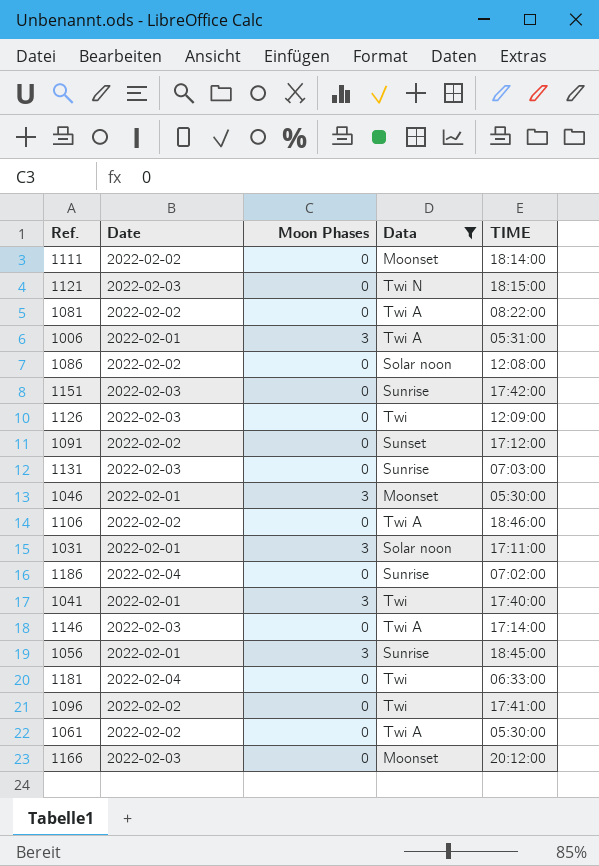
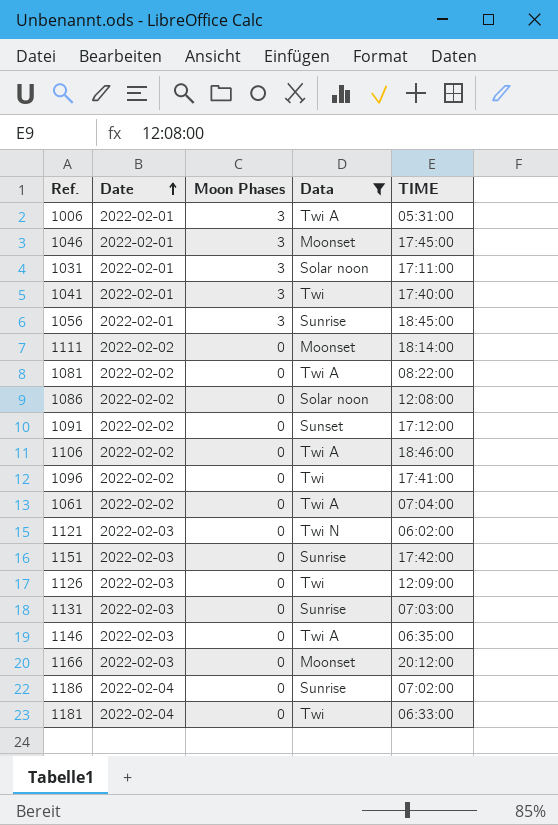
row order: none -> Date ascending
1046 | TIME: 05:30:00 -> 17:45:00
1061 | TIME: 05:30:00 -> 07:04:00
1121 | TIME: 18:15:00 -> 06:02:00
1146 | TIME: 17:14:00 -> 06:35:00

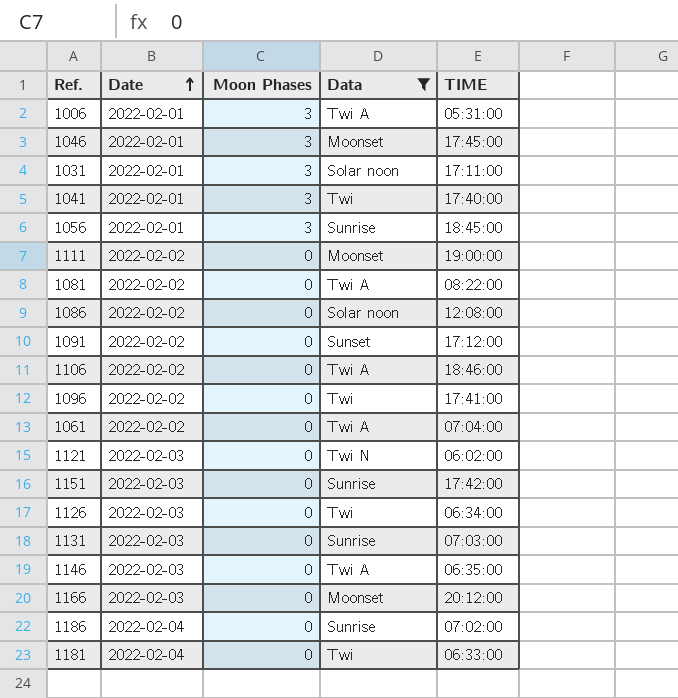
1111 | TIME: 18:14:00 -> 19:00:00
1126 | TIME: 12:09:00 -> 06:34:00

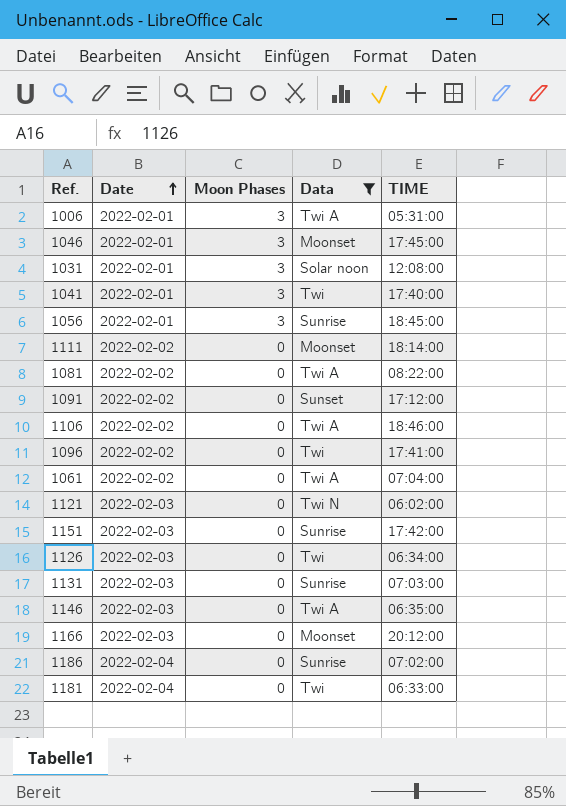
row 1086: 2022-02-02 | 0 | Solar noon | 12:08:00 -> none
1031 | TIME: 17:11:00 -> 12:08:00
1111 | TIME: 19:00:00 -> 18:14:00

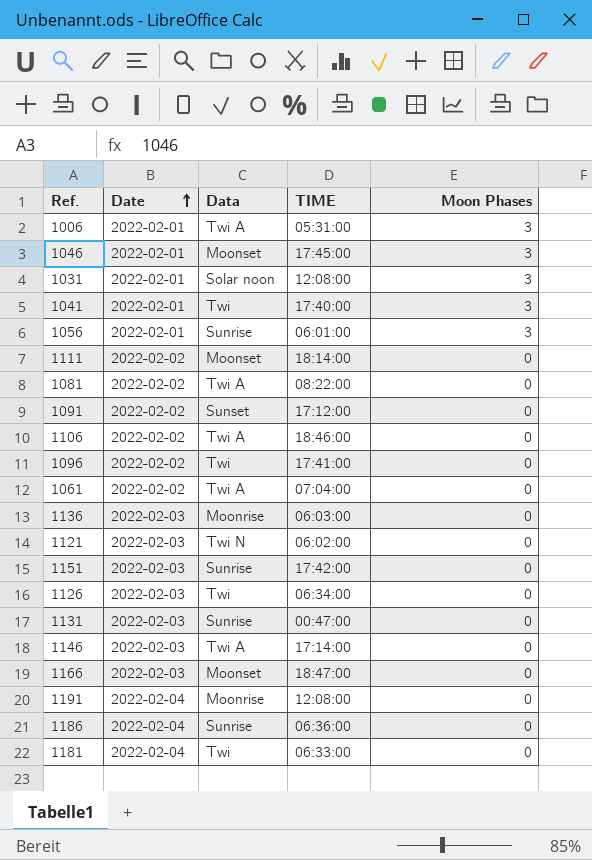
filter: Data != Moonrise -> none
column Moon Phases | position: 3 -> 5
1056 | TIME: 18:45:00 -> 06:01:00
1131 | TIME: 07:03:00 -> 00:47:00
1146 | TIME: 06:35:00 -> 17:14:00
1166 | TIME: 20:12:00 -> 18:47:00
1186 | TIME: 07:02:00 -> 06:36:00

